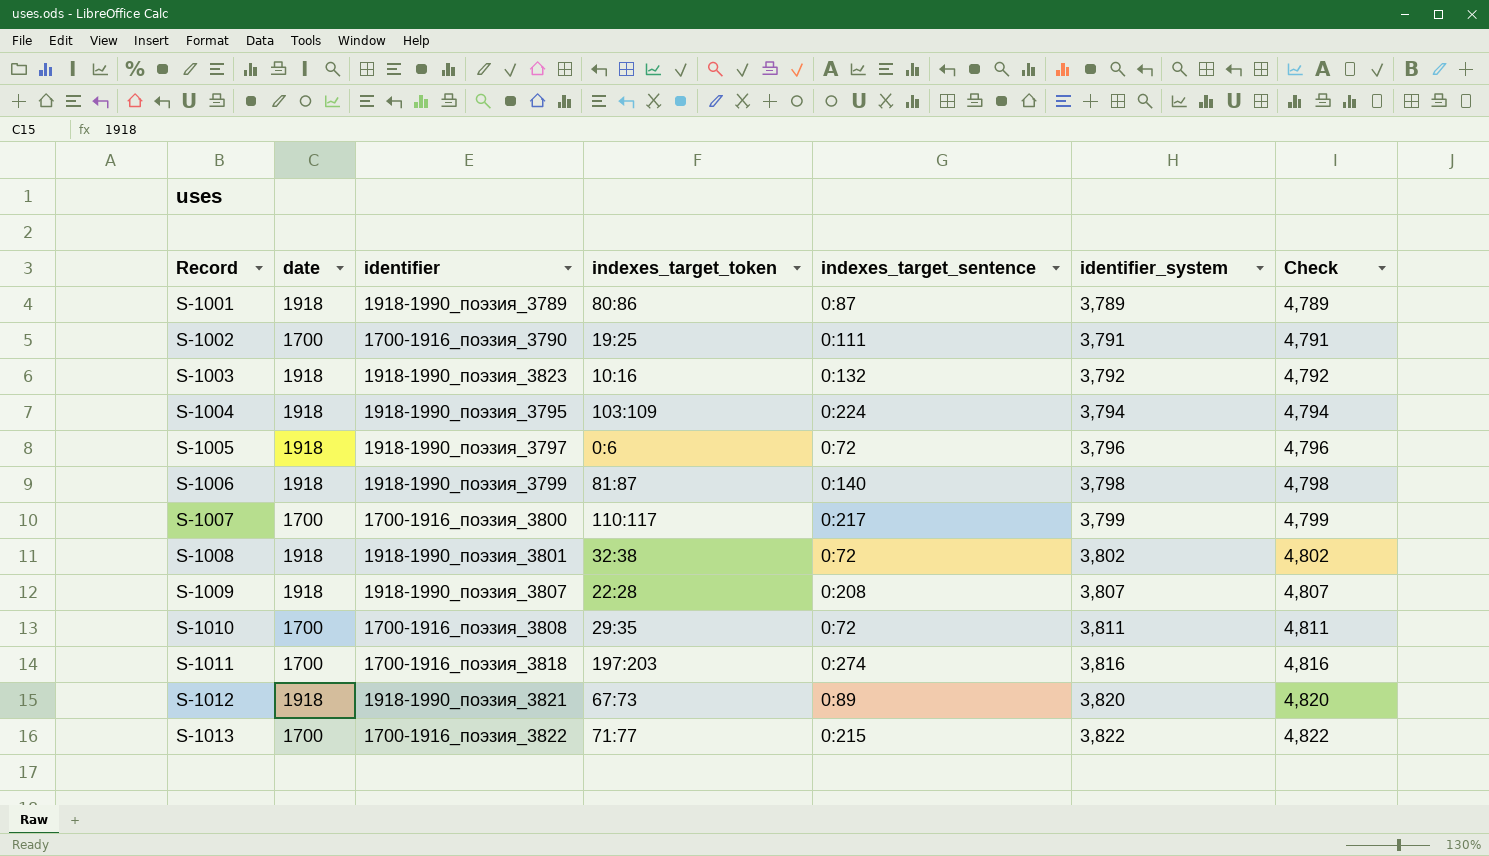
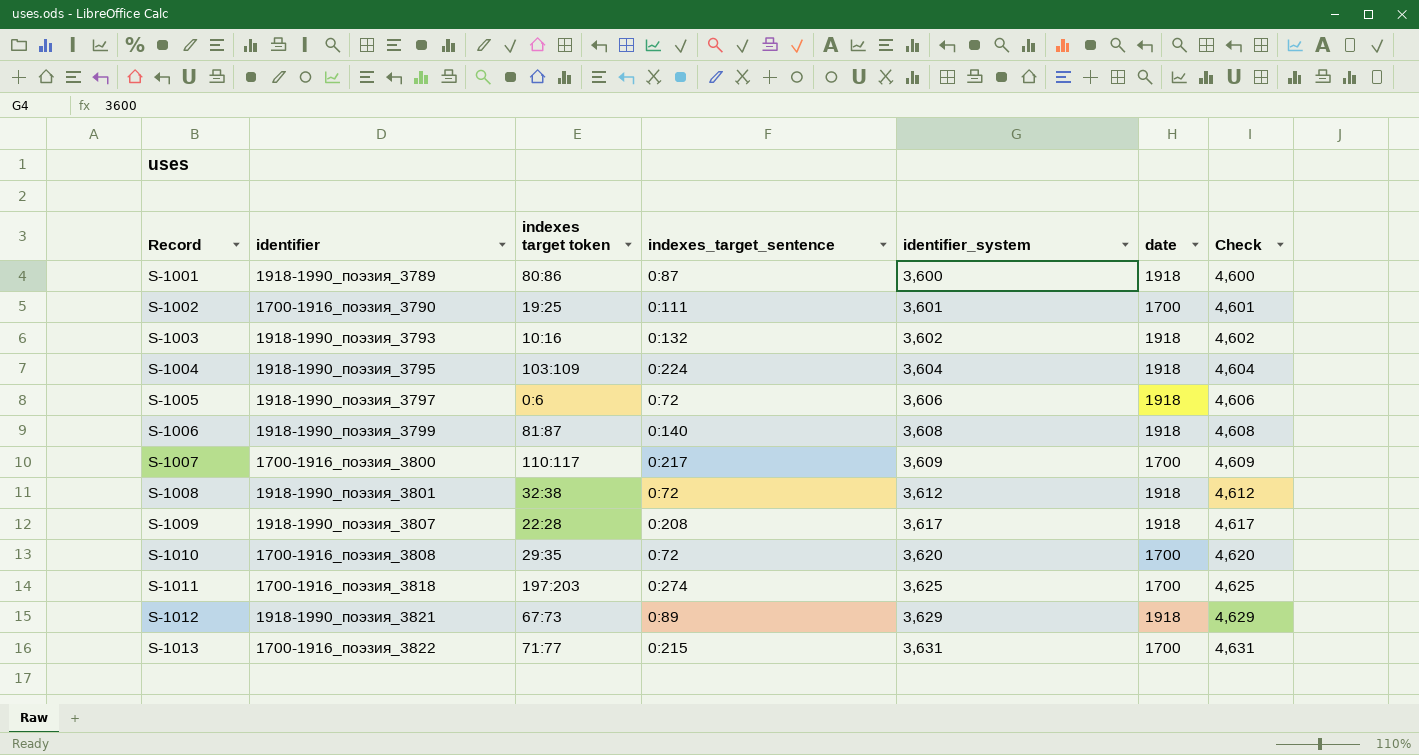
column name: indexes_target_token -> indexes target token
column date | position: 2 -> 6
S-1001 | identifier_system: 3,789 -> 3,600
S-1001 | Check: 4,789 -> 4,600
S-1002 | identifier_system: 3,791 -> 3,601
S-1002 | Check: 4,791 -> 4,601
S-1003 | identifier: 1918-1990_поэзия_3823 -> 1918-1990_поэзия_3793
S-1003 | identifier_system: 3,792 -> 3,602
S-1003 | Check: 4,792 -> 4,602
S-1004 | identifier_system: 3,794 -> 3,604
S-1004 | Check: 4,794 -> 4,604
S-1005 | identifier_system: 3,796 -> 3,606
S-1005 | Check: 4,796 -> 4,606
S-1006 | identifier_system: 3,798 -> 3,608
S-1006 | Check: 4,798 -> 4,608
S-1007 | identifier_system: 3,799 -> 3,609
S-1007 | Check: 4,799 -> 4,609
S-1008 | identifier_system: 3,802 -> 3,612
S-1008 | Check: 4,802 -> 4,612
S-1009 | identifier_system: 3,807 -> 3,617
S-1009 | Check: 4,807 -> 4,617
S-1010 | identifier_system: 3,811 -> 3,620
S-1010 | Check: 4,811 -> 4,620
S-1011 | identifier_system: 3,816 -> 3,625
S-1011 | Check: 4,816 -> 4,625
S-1012 | identifier_system: 3,820 -> 3,629
S-1012 | Check: 4,820 -> 4,629
S-1013 | identifier_system: 3,822 -> 3,631
S-1013 | Check: 4,822 -> 4,631

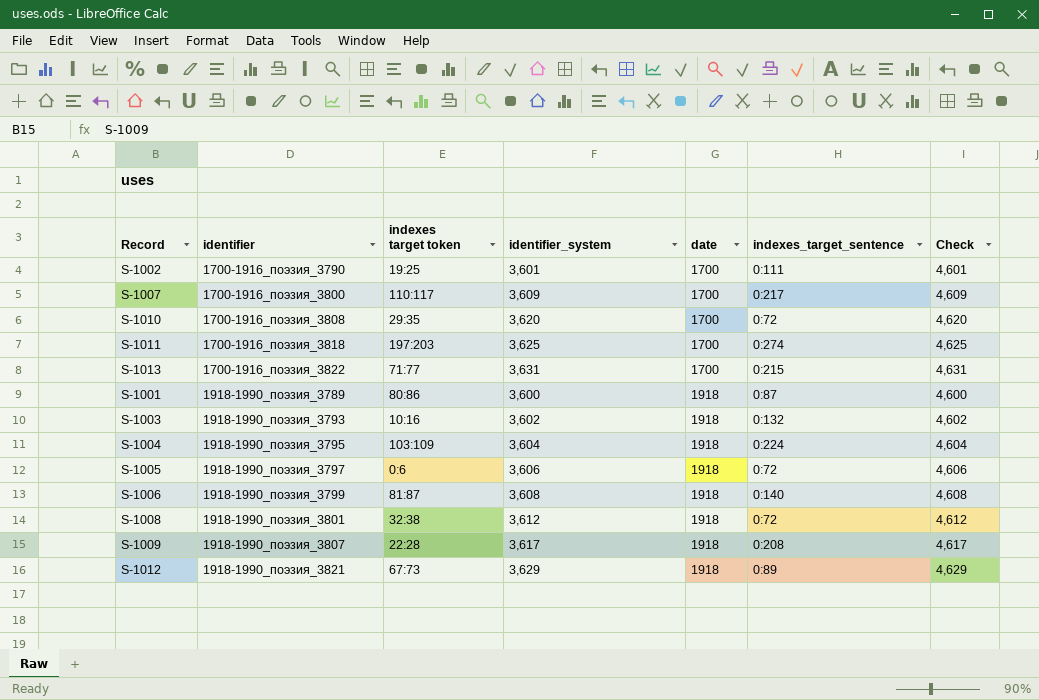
row order: Record ascending -> identifier ascending
column indexes_target_sentence | position: 4 -> 6

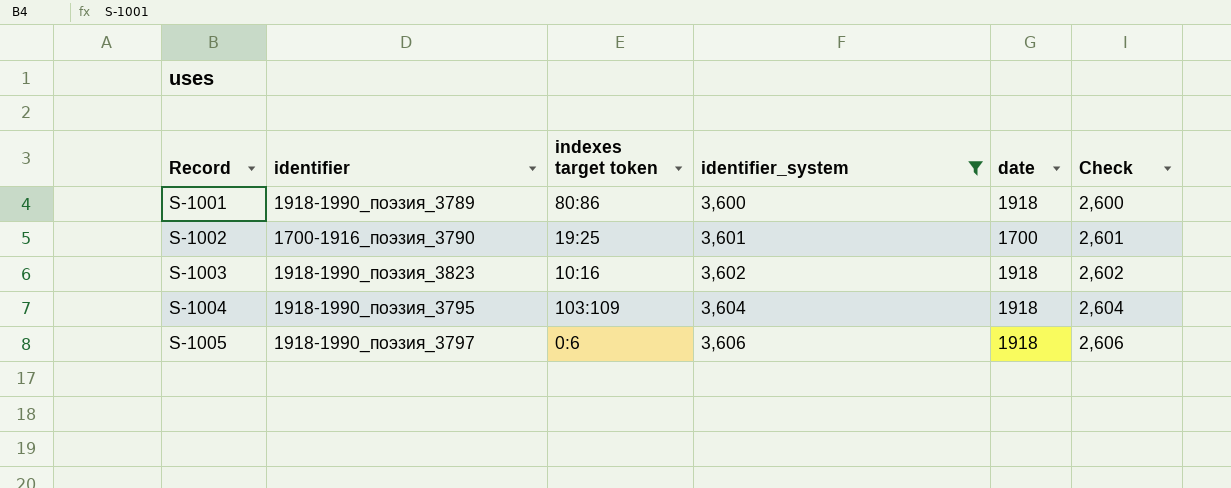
filter: none -> identifier_system <= 3,606
row order: identifier ascending -> Record ascending
column indexes_target_sentence | position: 6 -> none
column Check | formula: [identifier_system] + 1000 -> [identifier_system] - 1000
S-1003 | identifier: 1918-1990_поэзия_3793 -> 1918-1990_поэзия_3823

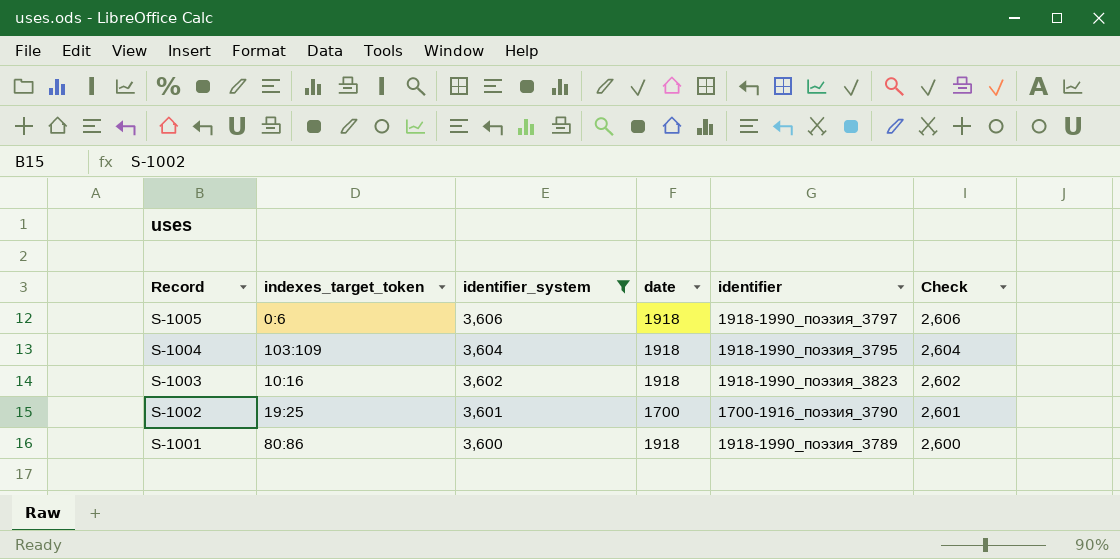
row order: Record ascending -> Record descending
column name: indexes target token -> indexes_target_token
column identifier | position: 2 -> 5

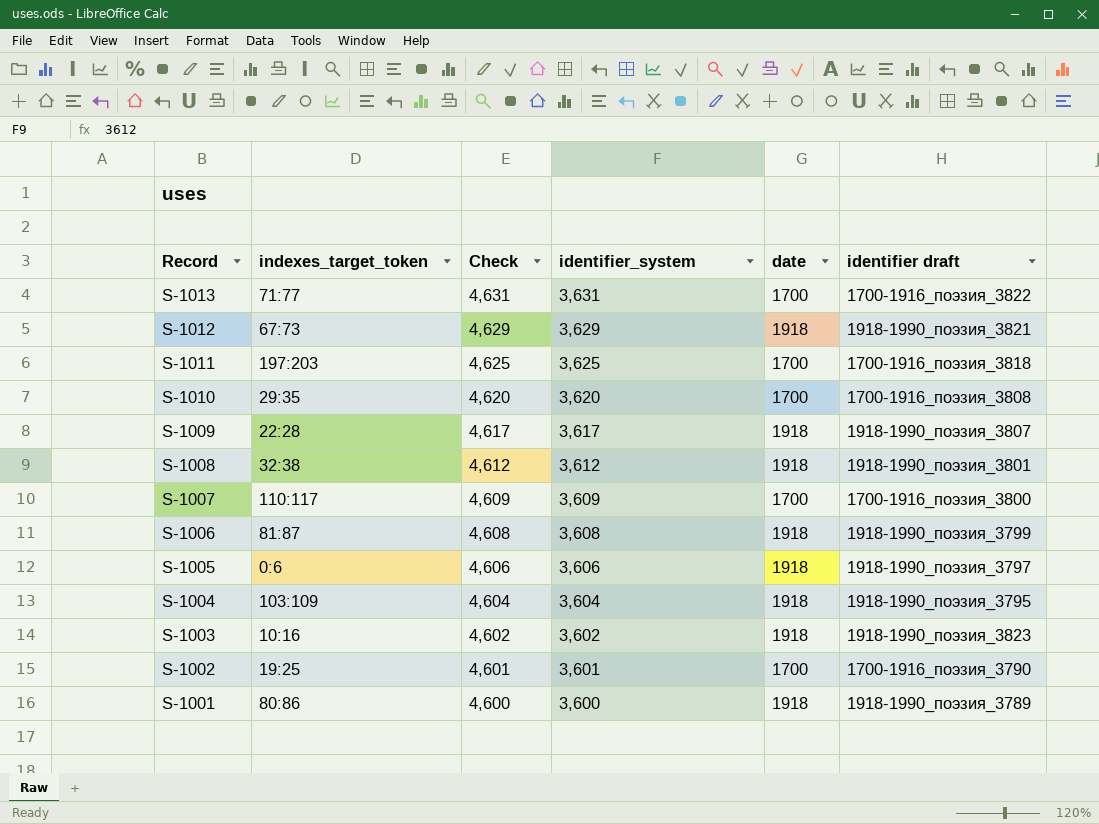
filter: identifier_system <= 3,606 -> none
column Check | formula: [identifier_system] - 1000 -> [identifier_system] + 1000
column Check | position: 6 -> 3
column name: identifier -> identifier draft

